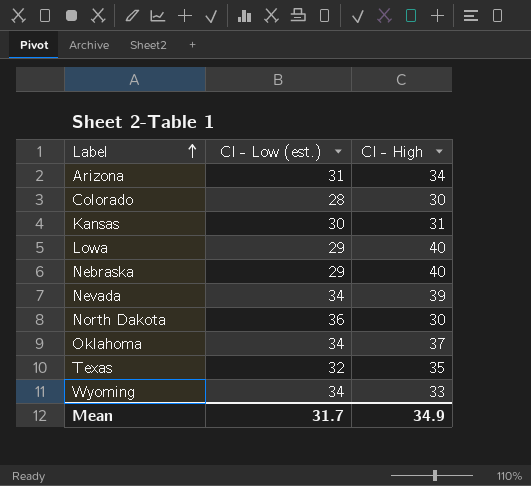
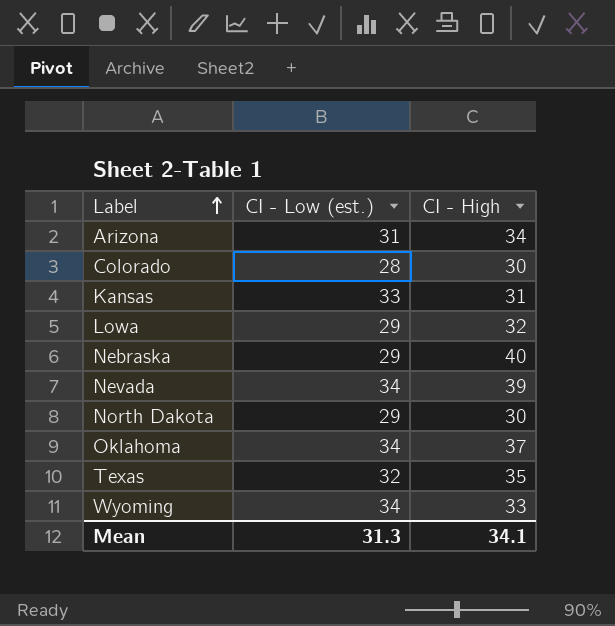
Kansas | CI - Low (est.): 30 -> 33
Lowa | CI - High: 40 -> 32
North Dakota | CI - Low (est.): 36 -> 29
Mean | CI - Low (est.): 31.7 -> 31.3
Mean | CI - High: 34.9 -> 34.1

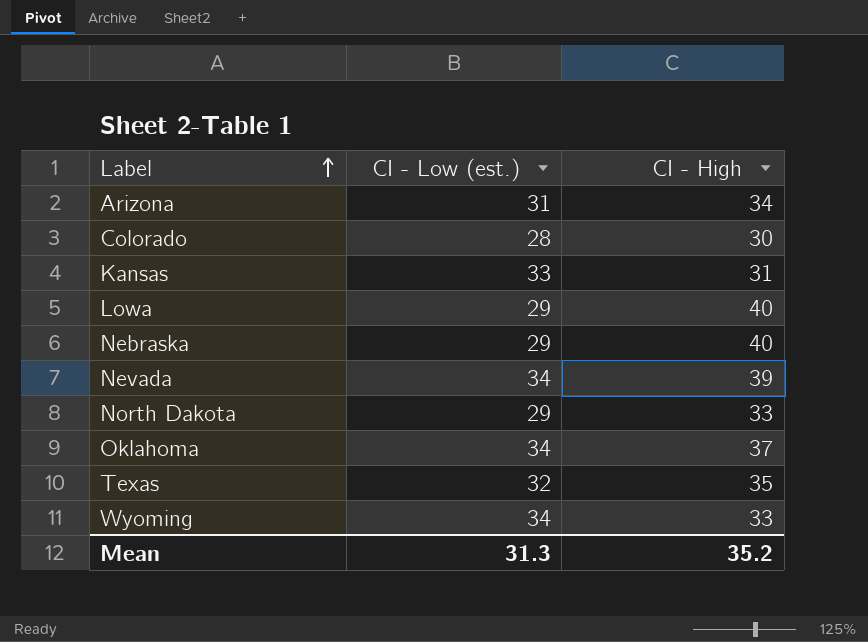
Lowa | CI - High: 32 -> 40
North Dakota | CI - High: 30 -> 33
Mean | CI - High: 34.1 -> 35.2

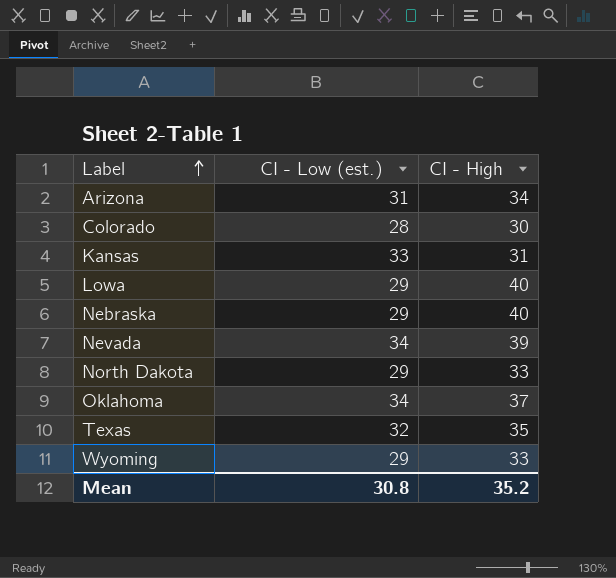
Wyoming | CI - Low (est.): 34 -> 29
Mean | CI - Low (est.): 31.3 -> 30.8

